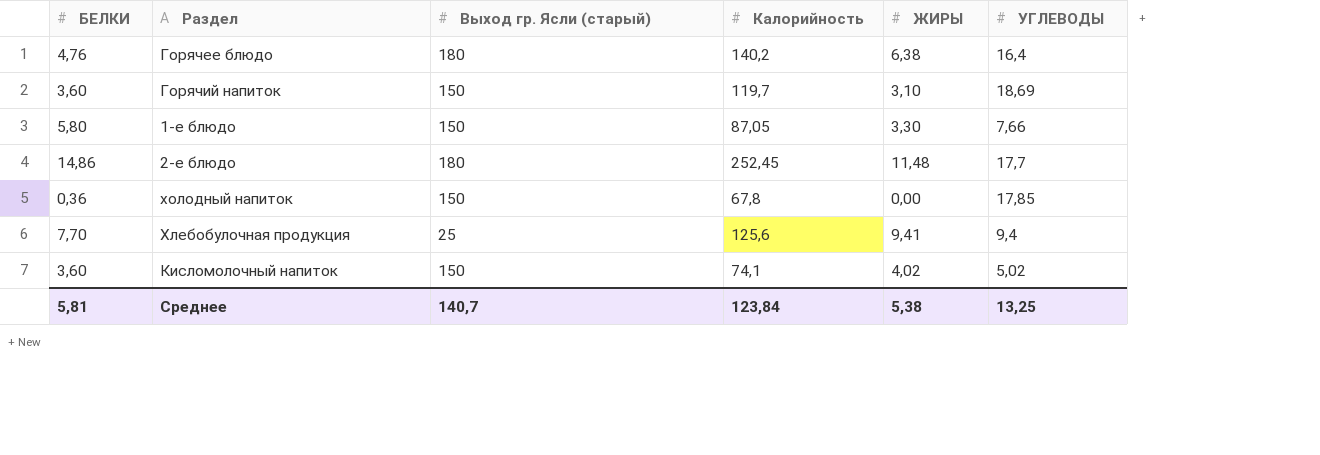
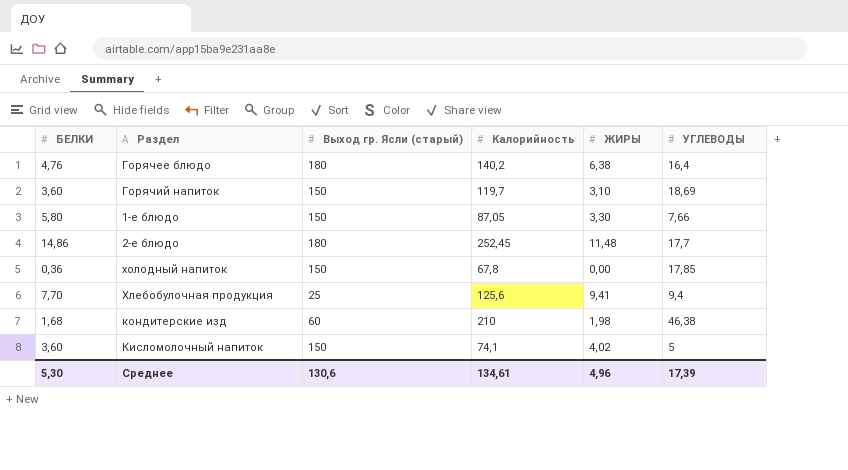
row кондитерские изд: none -> 1,68 | 60 | 210 | 1,98 | 46,38
Кисломолочный напиток | УГЛЕВОДЫ: 5,02 -> 5
Среднее | БЕЛКИ: 5,81 -> 5,30
Среднее | Выход гр. Ясли (старый): 140,7 -> 130,6
Среднее | Калорийность: 123,84 -> 134,61
Среднее | ЖИРЫ: 5,38 -> 4,96
Среднее | УГЛЕВОДЫ: 13,25 -> 17,39

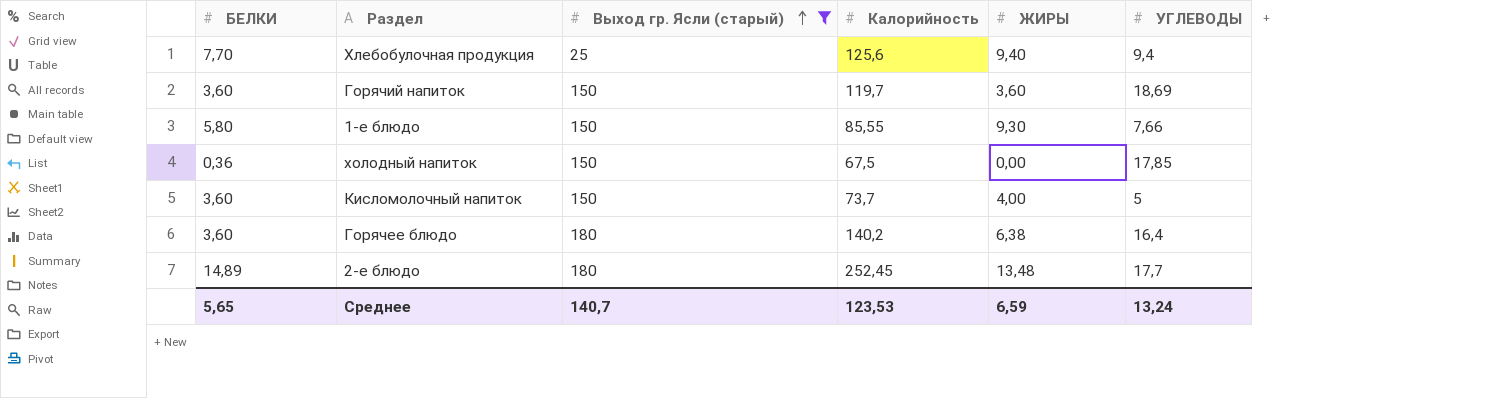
filter: none -> Выход гр. Ясли (старый) != 60
row order: none -> Выход гр. Ясли (старый) ascending
Хлебобулочная продукция | ЖИРЫ: 9,41 -> 9,40
Горячий напиток | ЖИРЫ: 3,10 -> 3,60
1-е блюдо | Калорийность: 87,05 -> 85,55
1-е блюдо | ЖИРЫ: 3,30 -> 9,30
холодный напиток | Калорийность: 67,8 -> 67,5
Кисломолочный напиток | Калорийность: 74,1 -> 73,7
Кисломолочный напиток | ЖИРЫ: 4,02 -> 4,00
Горячее блюдо | БЕЛКИ: 4,76 -> 3,60
2-е блюдо | БЕЛКИ: 14,86 -> 14,89
2-е блюдо | ЖИРЫ: 11,48 -> 13,48
Среднее | БЕЛКИ: 5,30 -> 5,65
Среднее | Выход гр. Ясли (старый): 130,6 -> 140,7
Среднее | Калорийность: 134,61 -> 123,53
Среднее | ЖИРЫ: 4,96 -> 6,59
Среднее | УГЛЕВОДЫ: 17,39 -> 13,24

